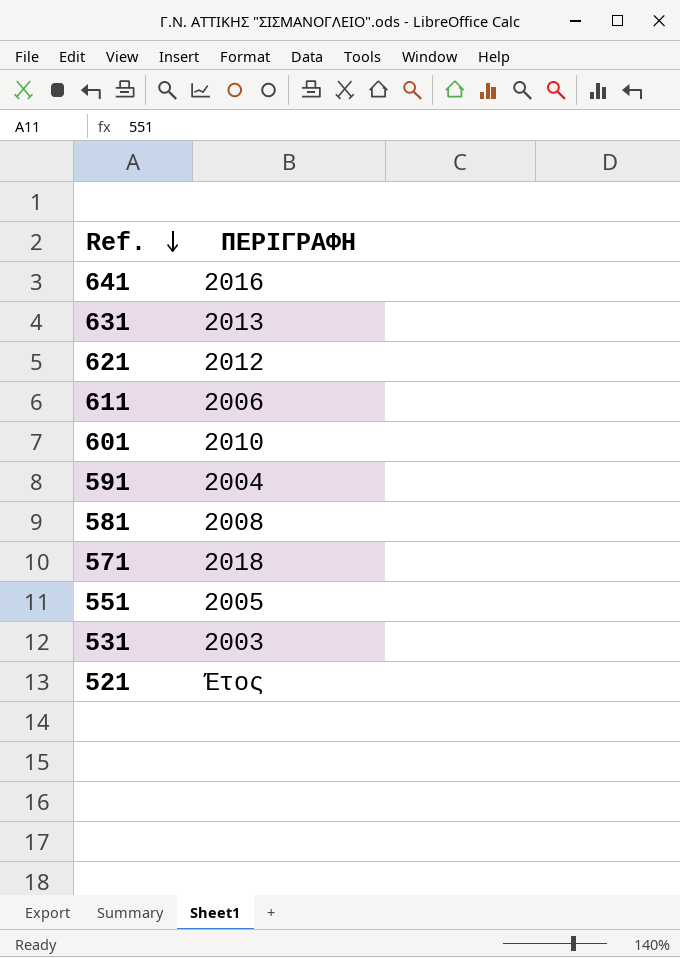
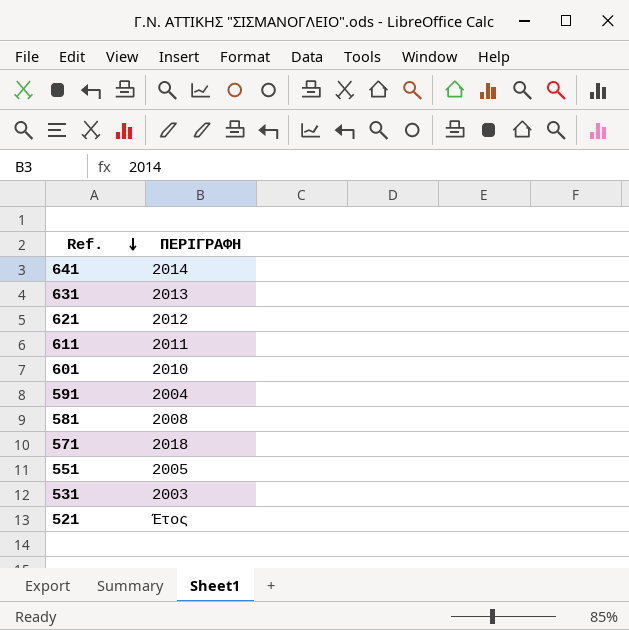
641 | ΠΕΡΙΓΡΑΦΗ: 2016 -> 2014
611 | ΠΕΡΙΓΡΑΦΗ: 2006 -> 2011

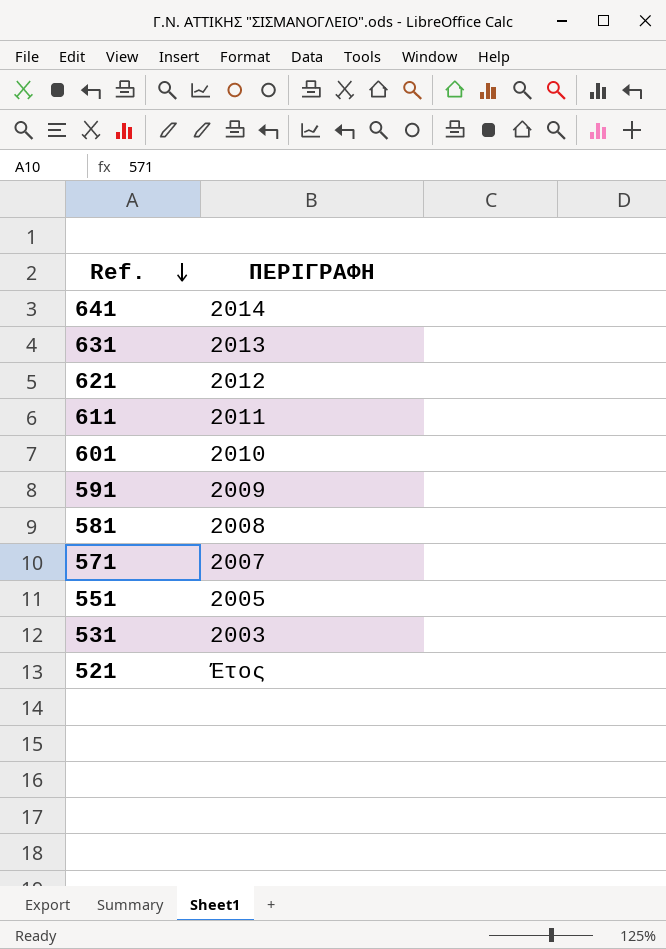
591 | ΠΕΡΙΓΡΑΦΗ: 2004 -> 2009
571 | ΠΕΡΙΓΡΑΦΗ: 2018 -> 2007

